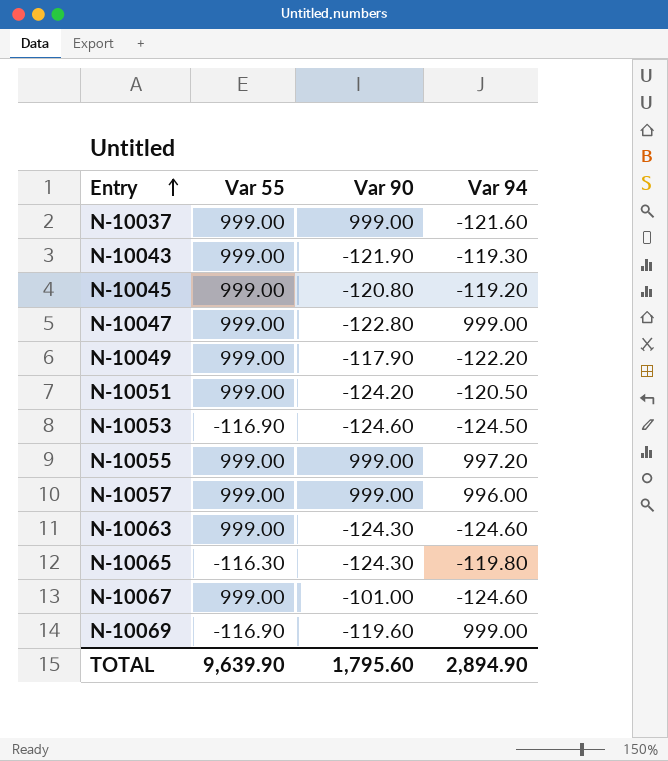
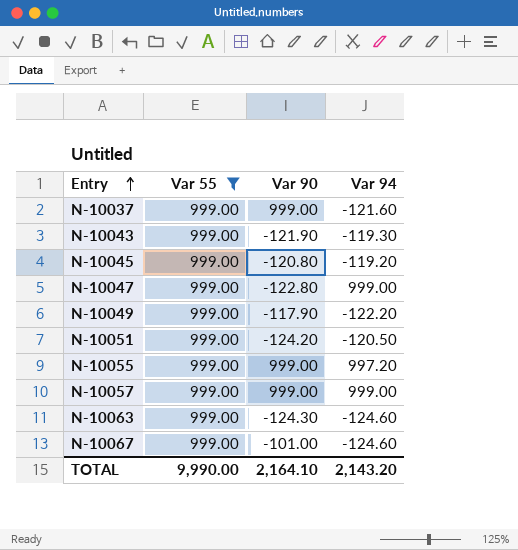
filter: none -> Var 55 = 999.00
N-10057 | Var 94: 996.00 -> 999.00
TOTAL | Var 55: 9,639.90 -> 9,990.00
TOTAL | Var 90: 1,795.60 -> 2,164.10
TOTAL | Var 94: 2,894.90 -> 2,143.20

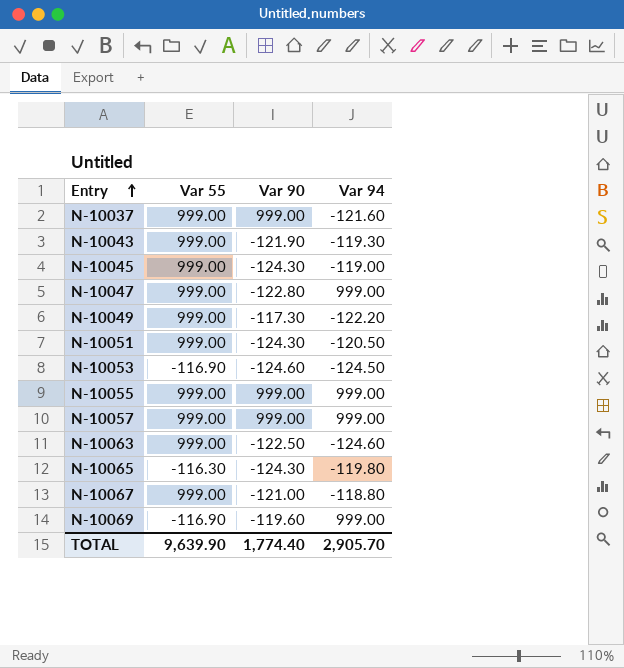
filter: Var 55 = 999.00 -> none
N-10045 | Var 90: -120.80 -> -124.30
N-10045 | Var 94: -119.20 -> -119.00
N-10049 | Var 90: -117.90 -> -117.30
N-10051 | Var 90: -124.20 -> -124.30
N-10055 | Var 94: 997.20 -> 999.00
N-10063 | Var 90: -124.30 -> -122.50
N-10067 | Var 90: -101.00 -> -121.00
N-10067 | Var 94: -124.60 -> -118.80
TOTAL | Var 55: 9,990.00 -> 9,639.90
TOTAL | Var 90: 2,164.10 -> 1,774.40
TOTAL | Var 94: 2,143.20 -> 2,905.70

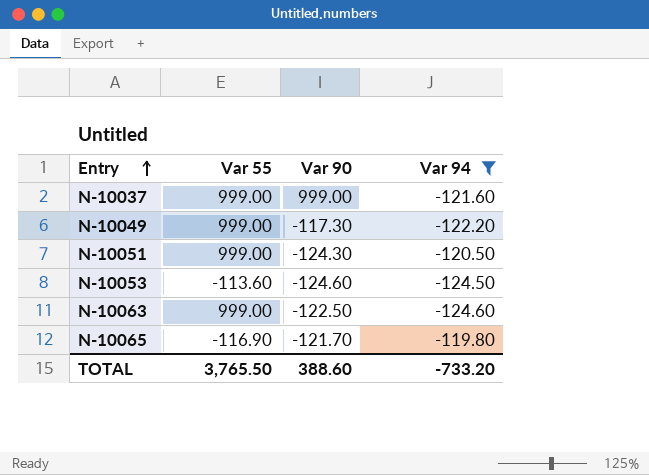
filter: none -> Var 94 <= -119.80
N-10053 | Var 55: -116.90 -> -113.60
N-10065 | Var 55: -116.30 -> -116.90
N-10065 | Var 90: -124.30 -> -121.70
TOTAL | Var 55: 9,639.90 -> 3,765.50
TOTAL | Var 90: 1,774.40 -> 388.60
TOTAL | Var 94: 2,905.70 -> -733.20

